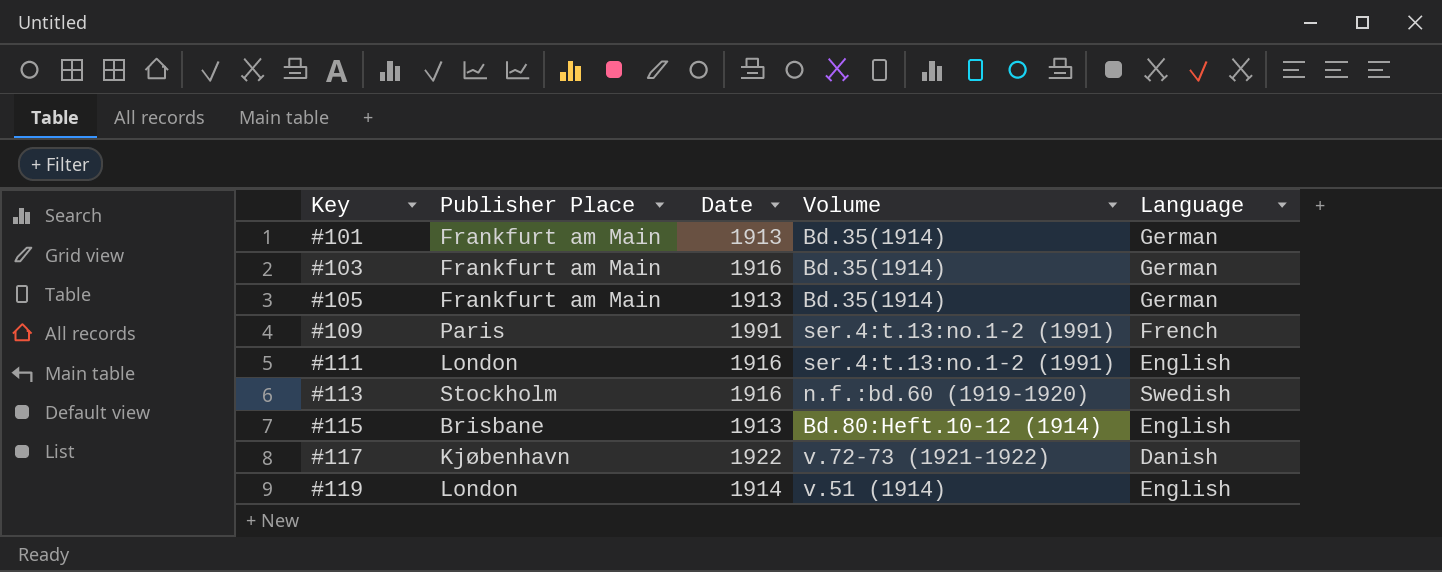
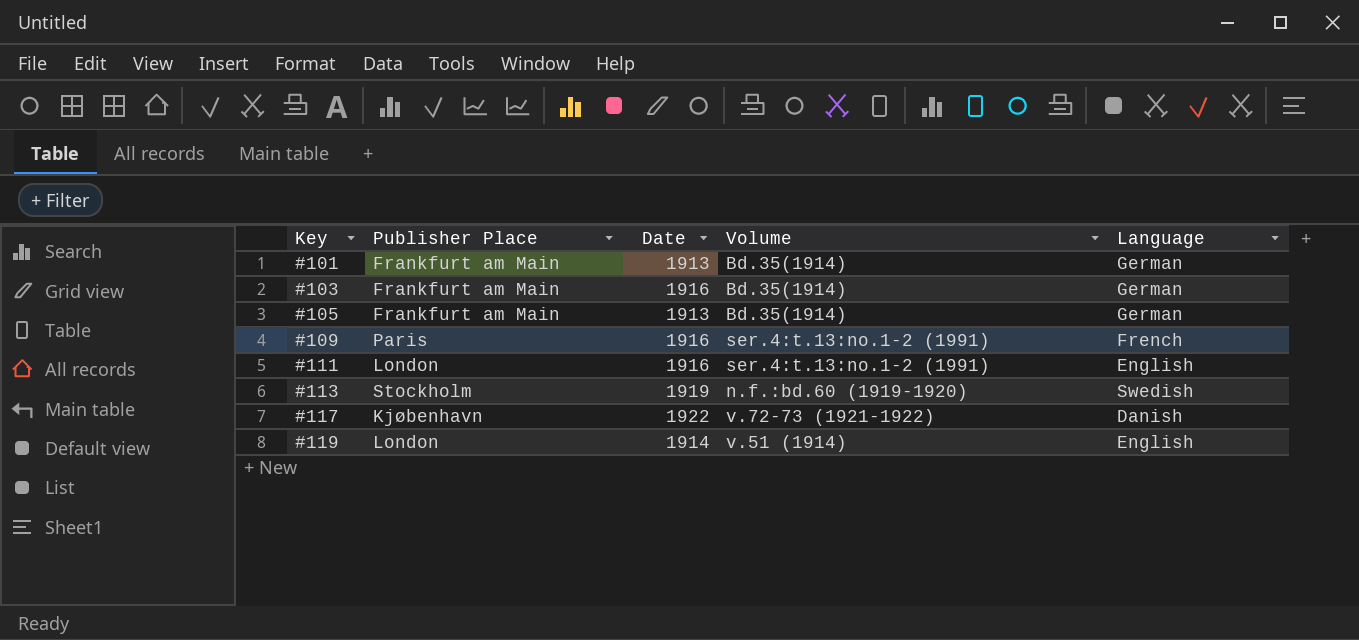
row #115: Brisbane | 1913 | Bd.80:Heft.10-12 (1914) | English -> none
#109 | Date: 1991 -> 1916
#113 | Date: 1916 -> 1919

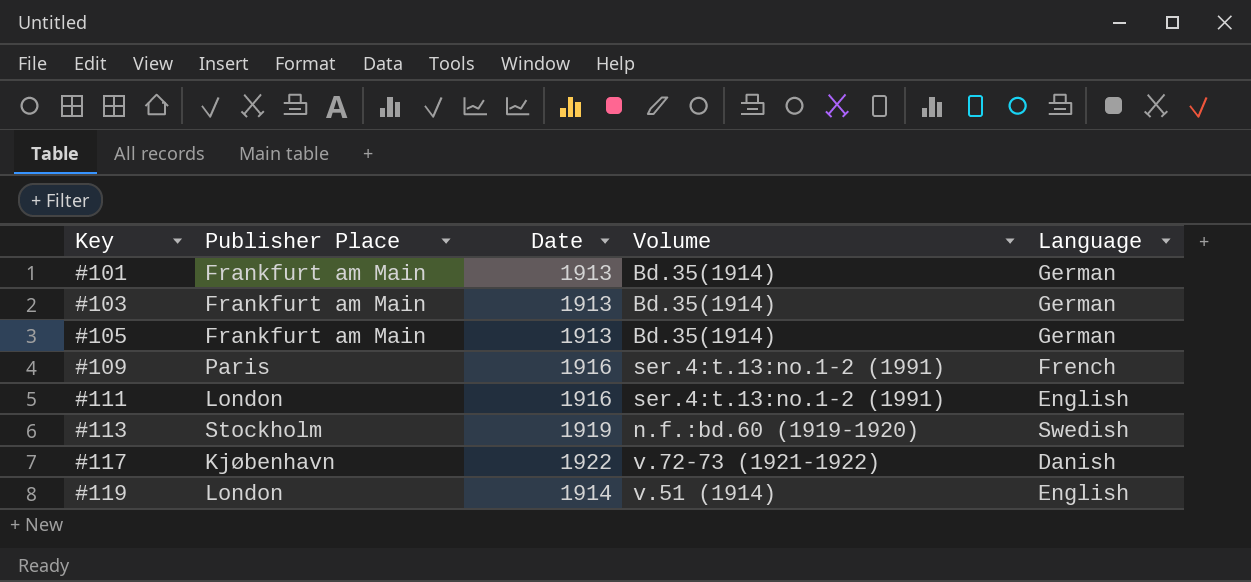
#103 | Date: 1916 -> 1913

